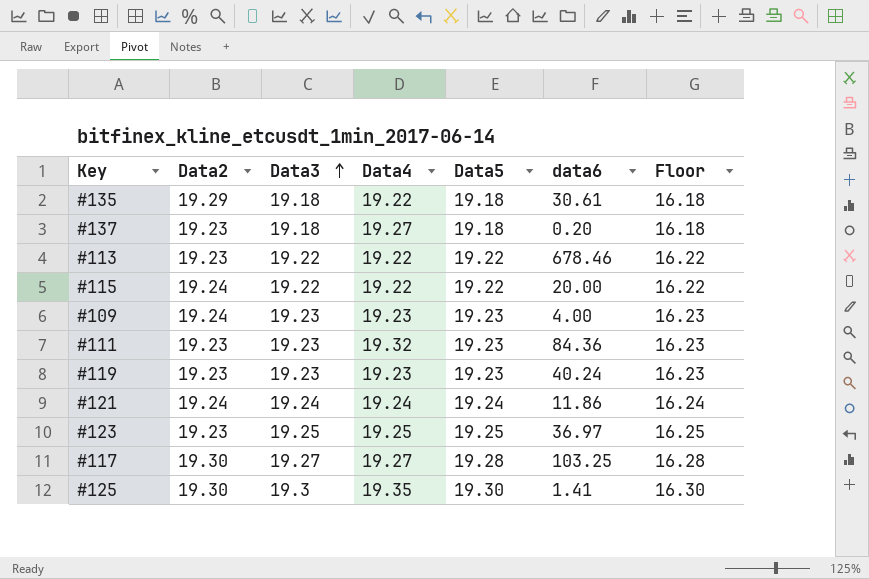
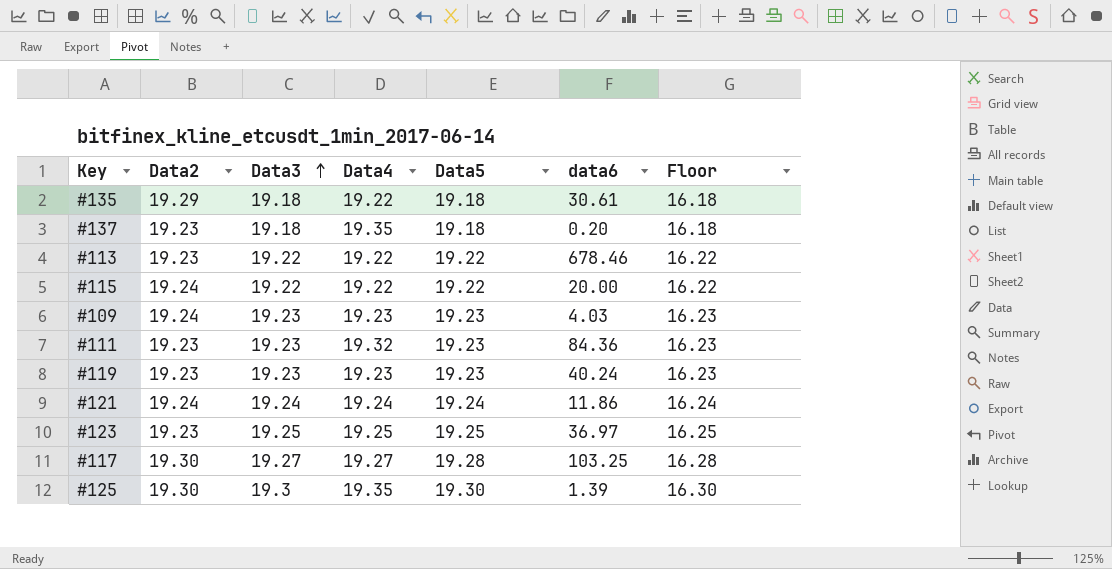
#137 | Data4: 19.27 -> 19.35
#109 | data6: 4.00 -> 4.03
#125 | data6: 1.41 -> 1.39

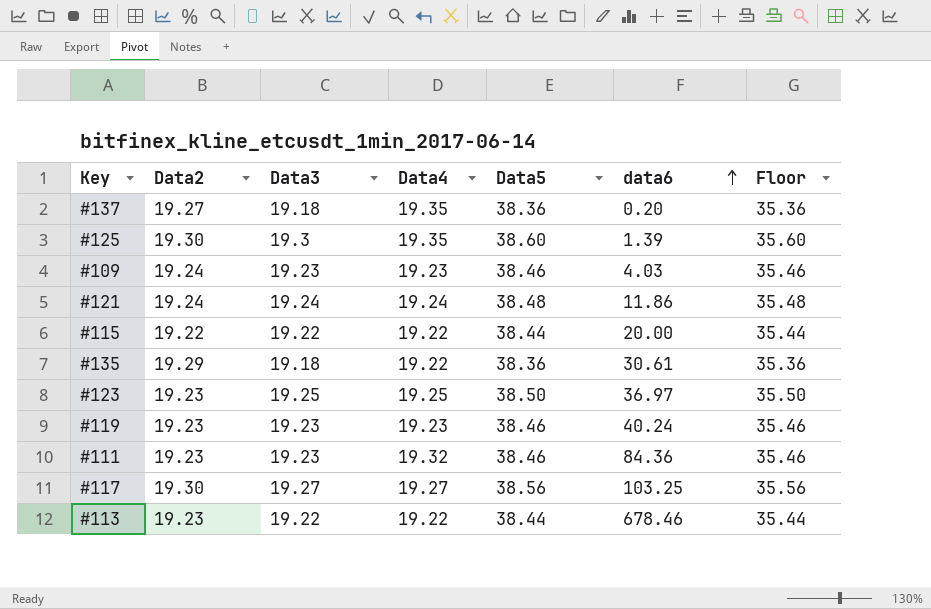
row order: Data3 ascending -> data6 ascending
#137 | Data2: 19.23 -> 19.27
#137 | Data5: 19.18 -> 38.36
#137 | Floor: 16.18 -> 35.36
#125 | Data5: 19.30 -> 38.60
#125 | Floor: 16.30 -> 35.60
#109 | Data5: 19.23 -> 38.46
#109 | Floor: 16.23 -> 35.46
#121 | Data5: 19.24 -> 38.48
#121 | Floor: 16.24 -> 35.48
#115 | Data2: 19.24 -> 19.22
#115 | Data5: 19.22 -> 38.44
#115 | Floor: 16.22 -> 35.44
#135 | Data5: 19.18 -> 38.36
#135 | Floor: 16.18 -> 35.36
#123 | Data5: 19.25 -> 38.50
#123 | Floor: 16.25 -> 35.50
#119 | Data5: 19.23 -> 38.46
#119 | Floor: 16.23 -> 35.46
#111 | Data5: 19.23 -> 38.46
#111 | Floor: 16.23 -> 35.46
#117 | Data5: 19.28 -> 38.56
#117 | Floor: 16.28 -> 35.56
#113 | Data5: 19.22 -> 38.44
#113 | Floor: 16.22 -> 35.44

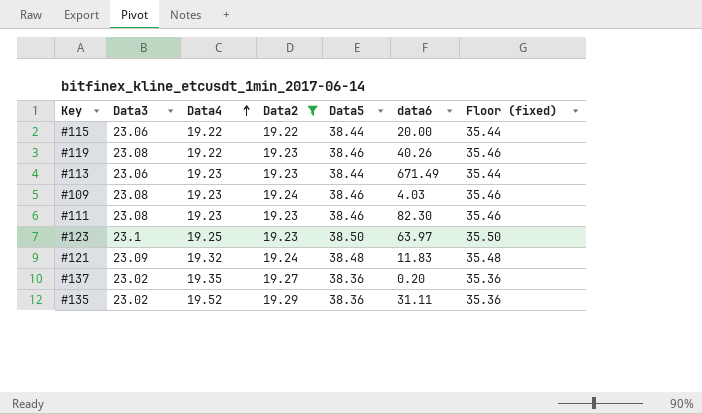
filter: none -> Data2 != 19.30
row order: data6 ascending -> Data4 ascending
column Data2 | position: 2 -> 4
column name: Floor -> Floor (fixed)
#115 | Data3: 19.22 -> 23.06
#119 | Data3: 19.23 -> 23.08
#119 | Data4: 19.23 -> 19.22
#119 | data6: 40.24 -> 40.26
#113 | Data3: 19.22 -> 23.06
#113 | Data4: 19.22 -> 19.23
#113 | data6: 678.46 -> 671.49
#109 | Data3: 19.23 -> 23.08
#111 | Data3: 19.23 -> 23.08
#111 | Data4: 19.32 -> 19.23
#111 | data6: 84.36 -> 82.30
#123 | Data3: 19.25 -> 23.1
#123 | data6: 36.97 -> 63.97
#121 | Data3: 19.24 -> 23.09
#121 | Data4: 19.24 -> 19.32
#121 | data6: 11.86 -> 11.83
#137 | Data3: 19.18 -> 23.02
#135 | Data3: 19.18 -> 23.02
#135 | Data4: 19.22 -> 19.52
#135 | data6: 30.61 -> 31.11

